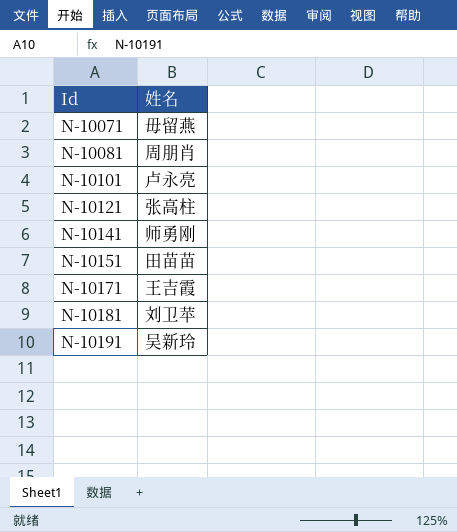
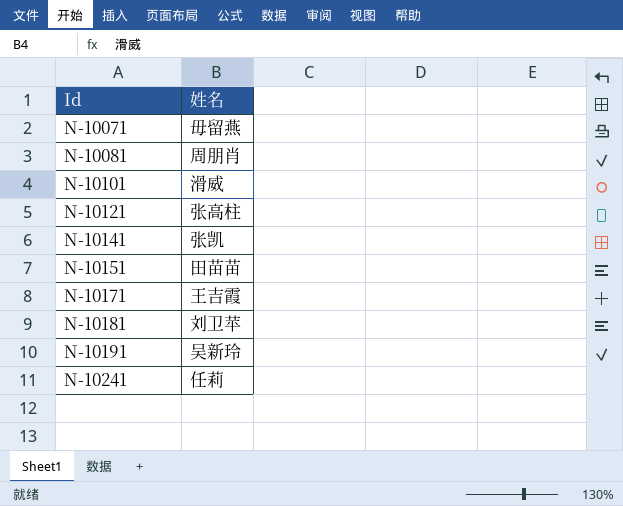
N-10101 | 姓名: 卢永亮 -> 滑威
N-10141 | 姓名: 师勇刚 -> 张凯
row N-10241: none -> 任莉

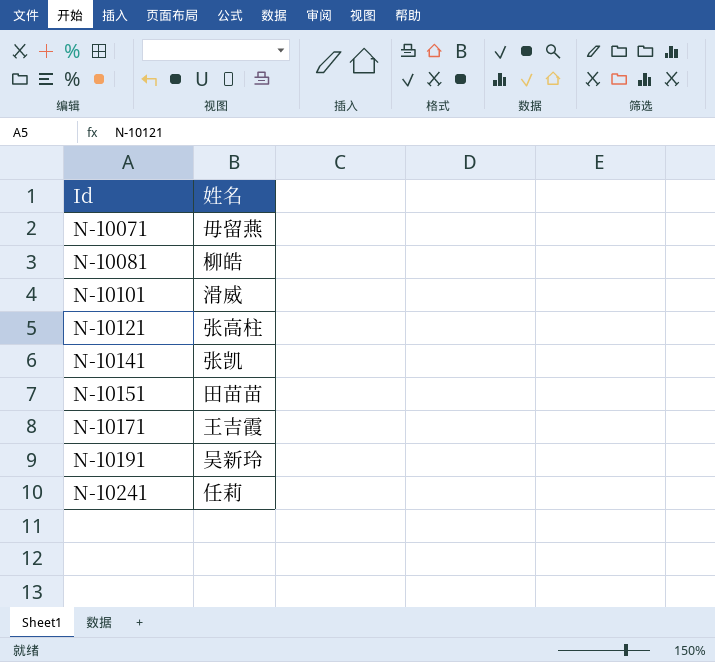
row N-10181: 刘卫苹 -> none
N-10081 | 姓名: 周朋肖 -> 柳皓

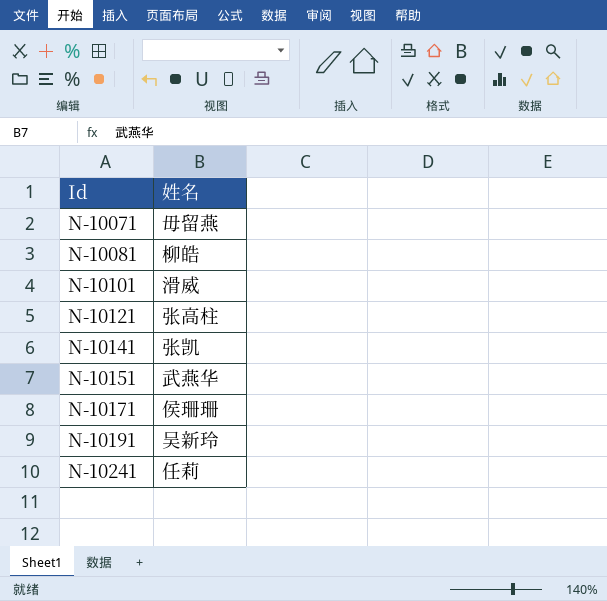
N-10151 | 姓名: 田苗苗 -> 武燕华
N-10171 | 姓名: 王吉霞 -> 侯珊珊

